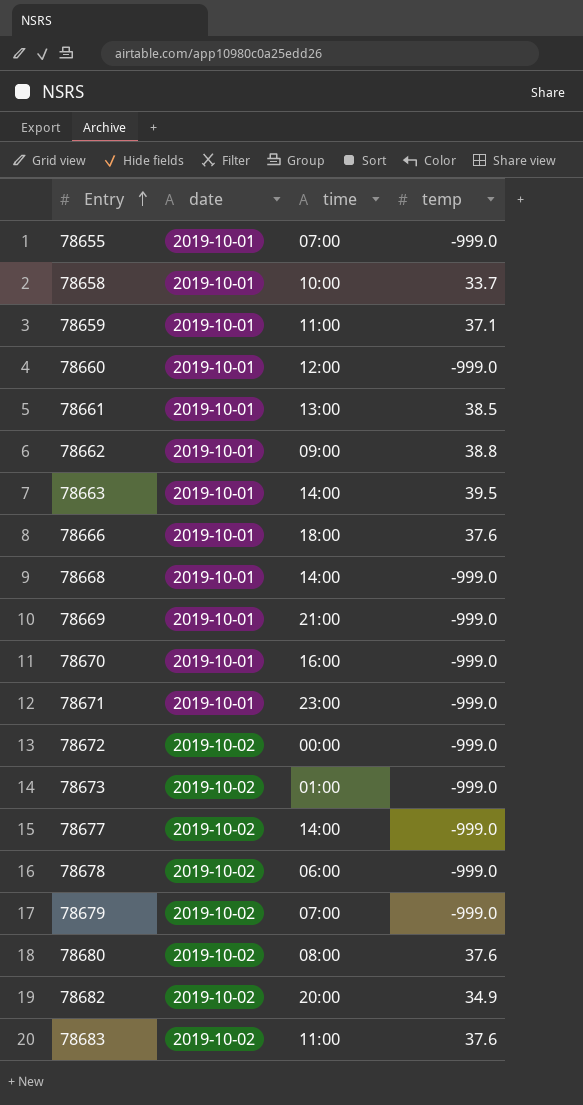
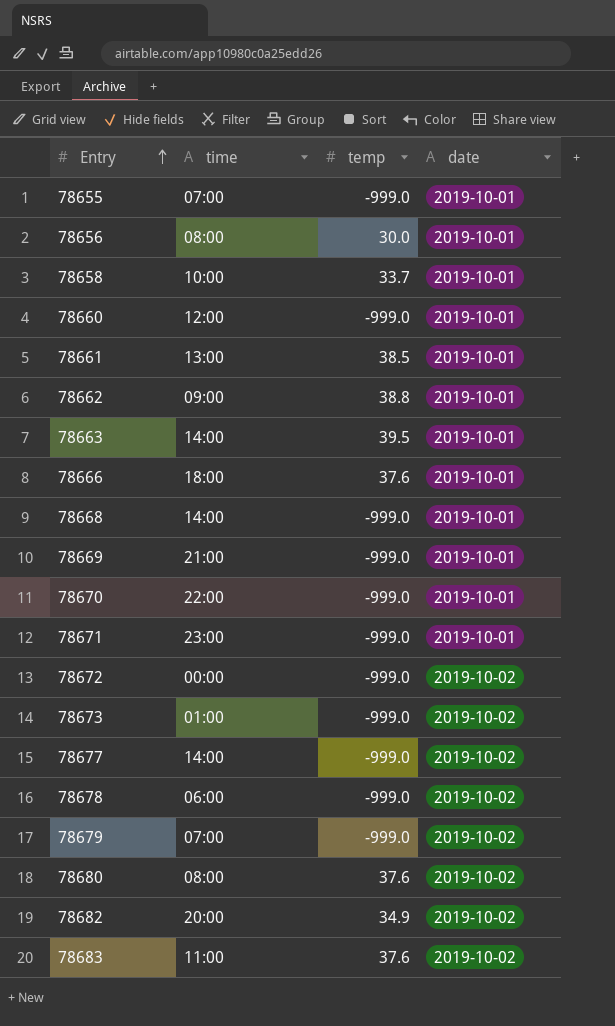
column date | position: 2 -> 4
row 78659: 2019-10-01 | 11:00 | 37.1 -> none
row 78656: none -> 08:00 | 30.0 | 2019-10-01
78670 | time: 16:00 -> 22:00

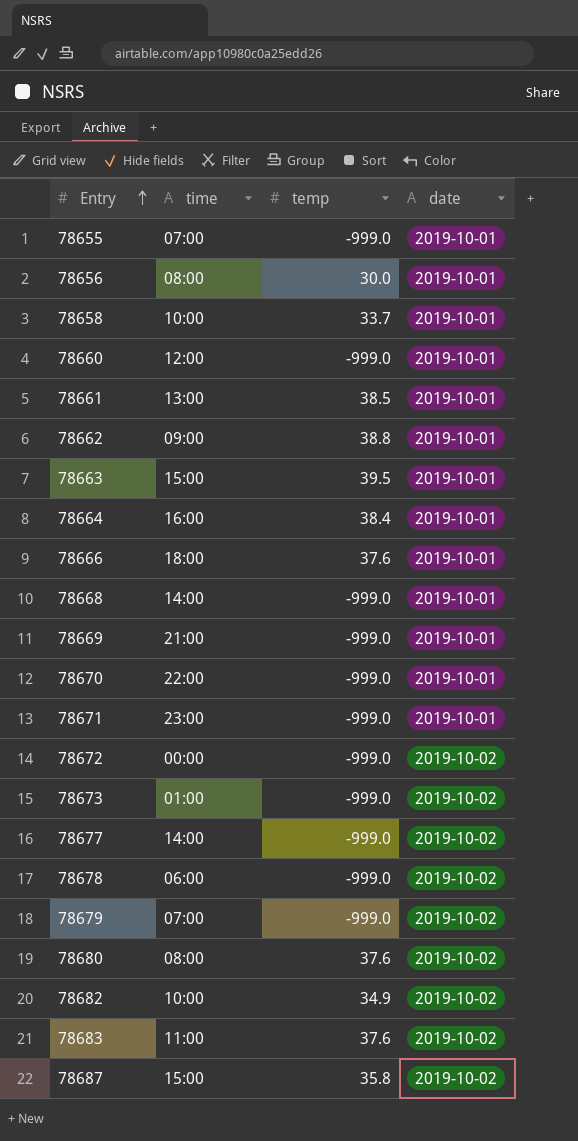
78663 | time: 14:00 -> 15:00
row 78664: none -> 16:00 | 38.4 | 2019-10-01
78682 | time: 20:00 -> 10:00
row 78687: none -> 15:00 | 35.8 | 2019-10-02

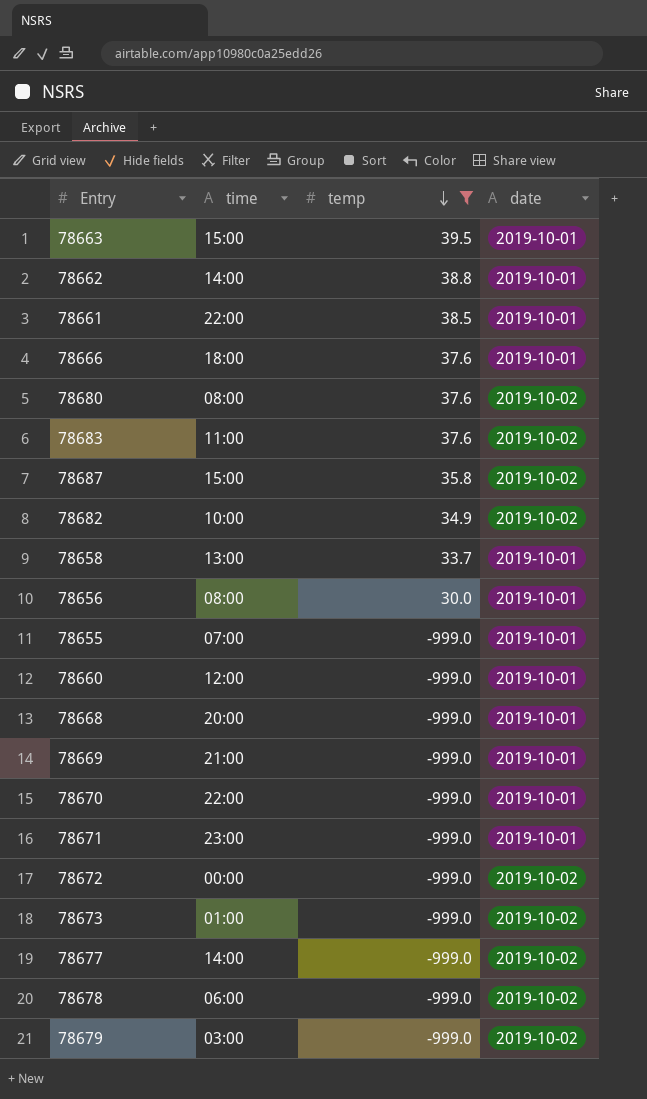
filter: none -> temp != 38.4
row order: Entry ascending -> temp descending
78662 | time: 09:00 -> 14:00
78661 | time: 13:00 -> 22:00
78658 | time: 10:00 -> 13:00
78668 | time: 14:00 -> 20:00
78679 | time: 07:00 -> 03:00

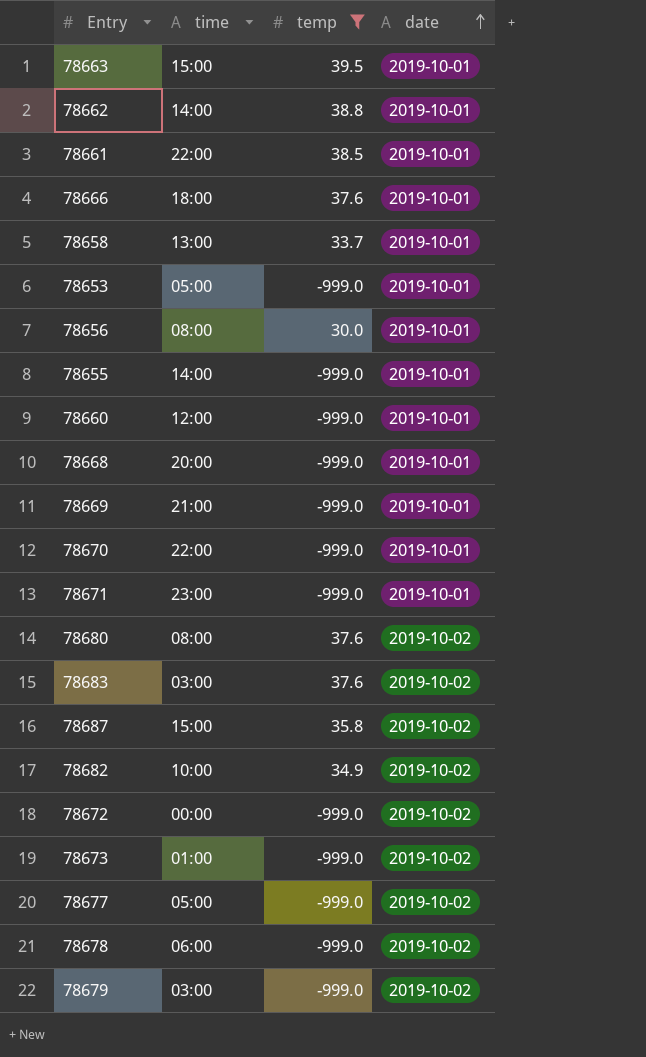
row order: temp descending -> date ascending
row 78653: none -> 05:00 | -999.0 | 2019-10-01
78655 | time: 07:00 -> 14:00
78683 | time: 11:00 -> 03:00
78677 | time: 14:00 -> 05:00

